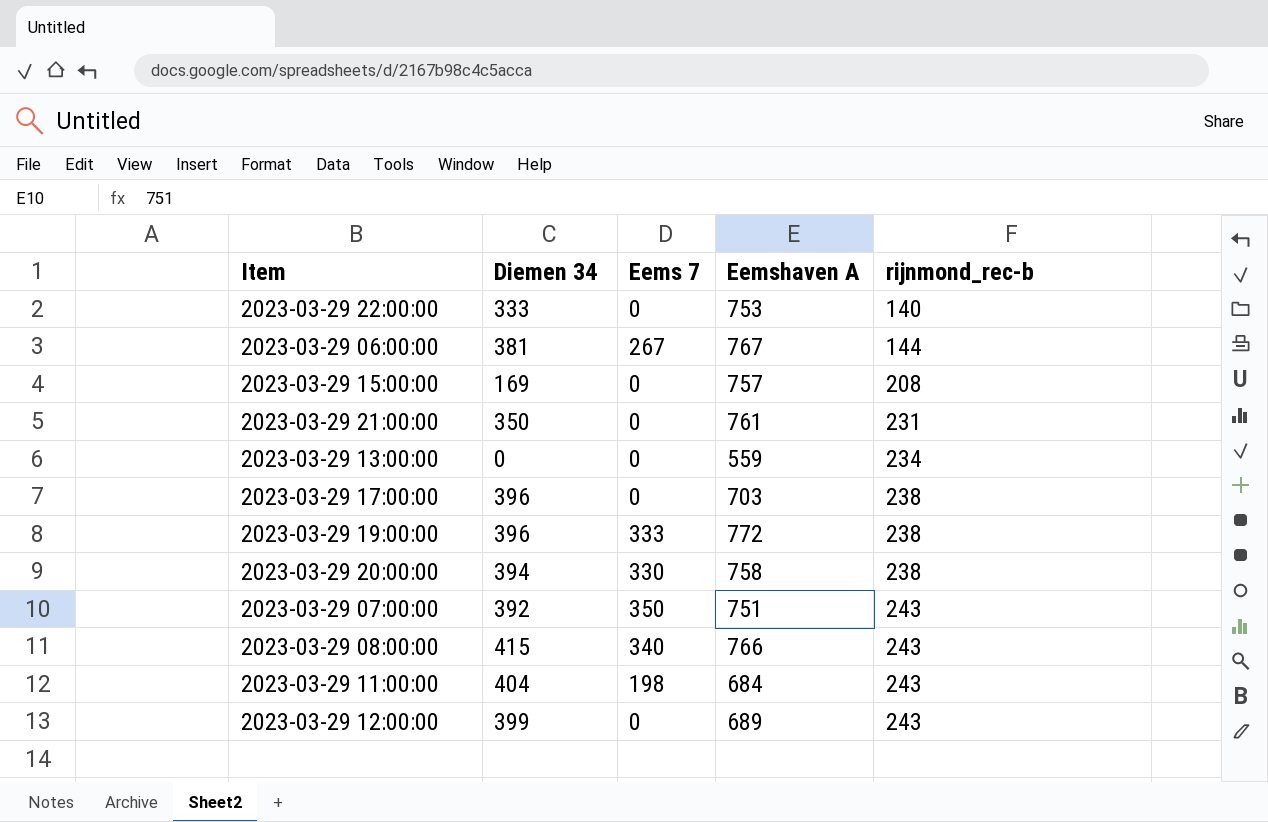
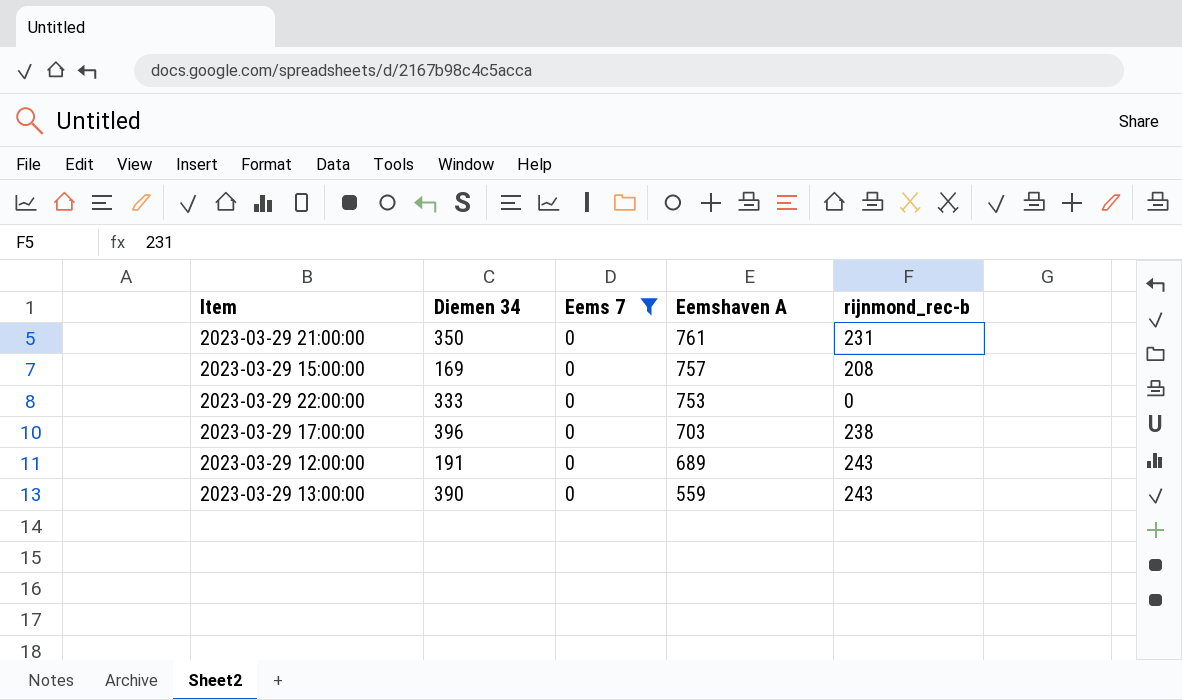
filter: none -> Eems 7 = 0
row order: rijnmond_rec-b ascending -> Eemshaven A descending
2023-03-29 22:00:00 | rijnmond_rec-b: 140 -> 0
2023-03-29 12:00:00 | Diemen 34: 399 -> 191
2023-03-29 13:00:00 | Diemen 34: 0 -> 390
2023-03-29 13:00:00 | rijnmond_rec-b: 234 -> 243

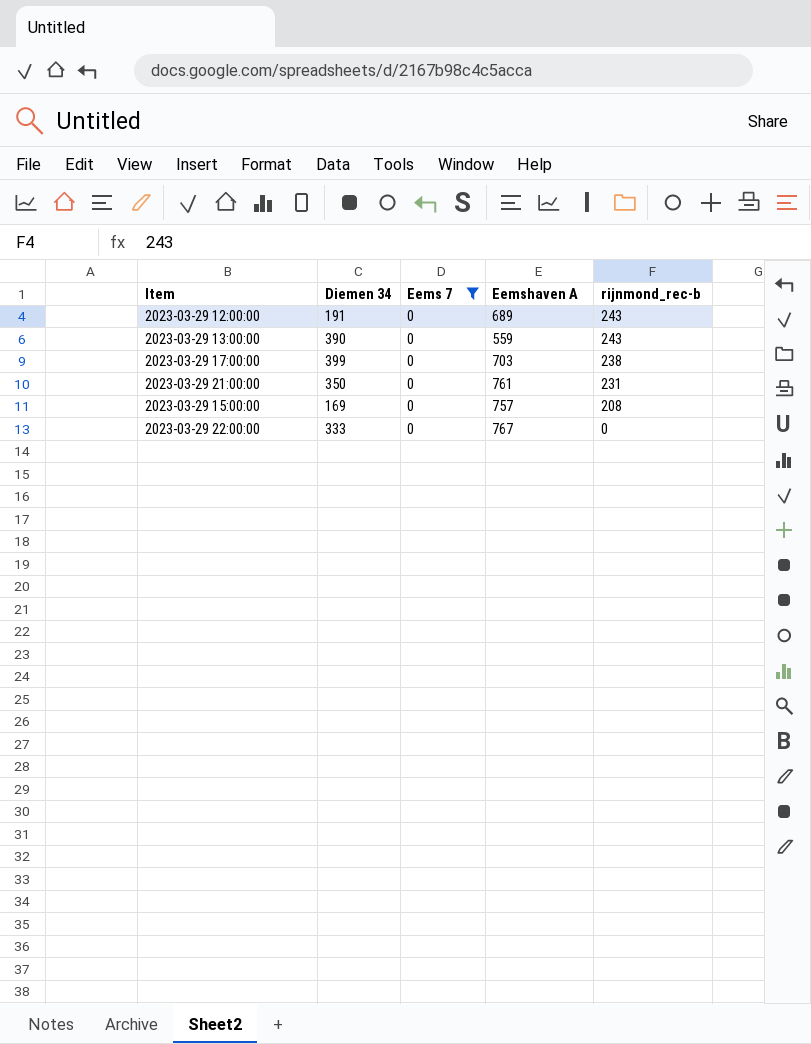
row order: Eemshaven A descending -> rijnmond_rec-b descending
2023-03-29 17:00:00 | Diemen 34: 396 -> 399
2023-03-29 22:00:00 | Eemshaven A: 753 -> 767

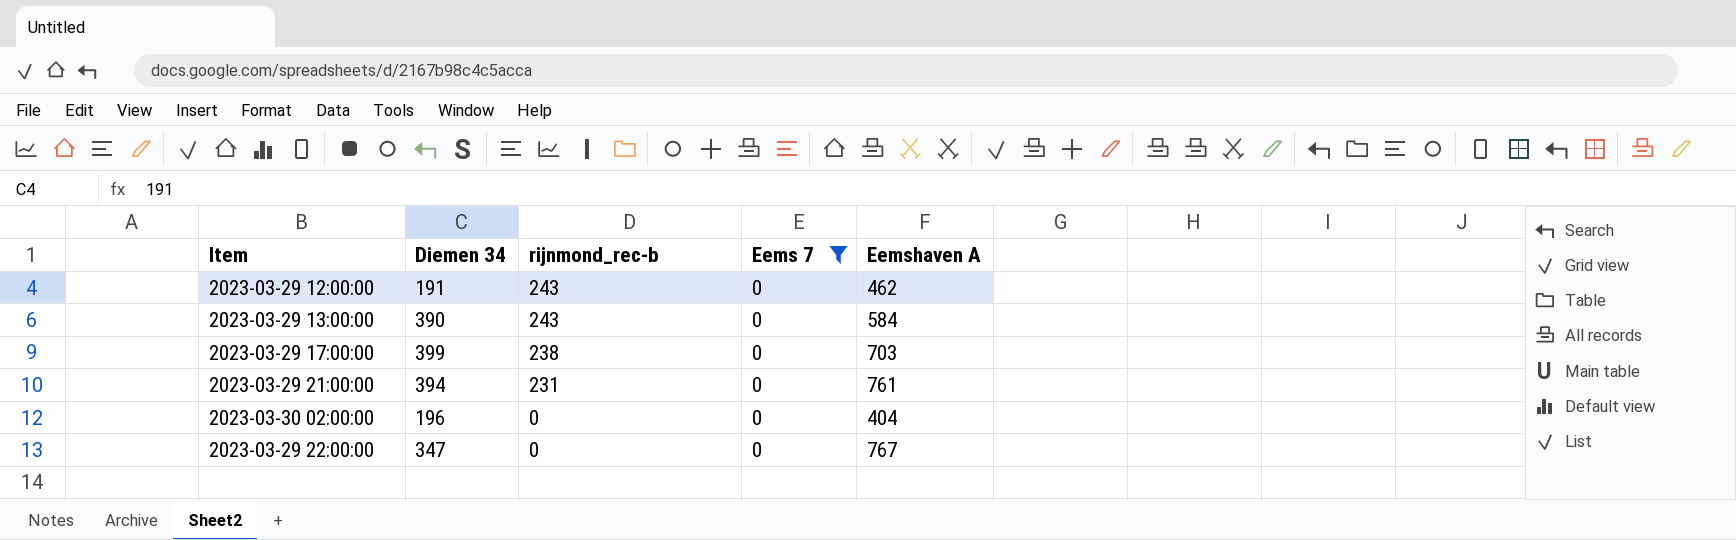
column rijnmond_rec-b | position: 5 -> 3
row 2023-03-29 15:00:00: 169 | 0 | 757 | 208 -> none
2023-03-29 12:00:00 | Eemshaven A: 689 -> 462
2023-03-29 13:00:00 | Eemshaven A: 559 -> 584
2023-03-29 21:00:00 | Diemen 34: 350 -> 394
row 2023-03-30 02:00:00: none -> 196 | 0 | 0 | 404
2023-03-29 22:00:00 | Diemen 34: 333 -> 347

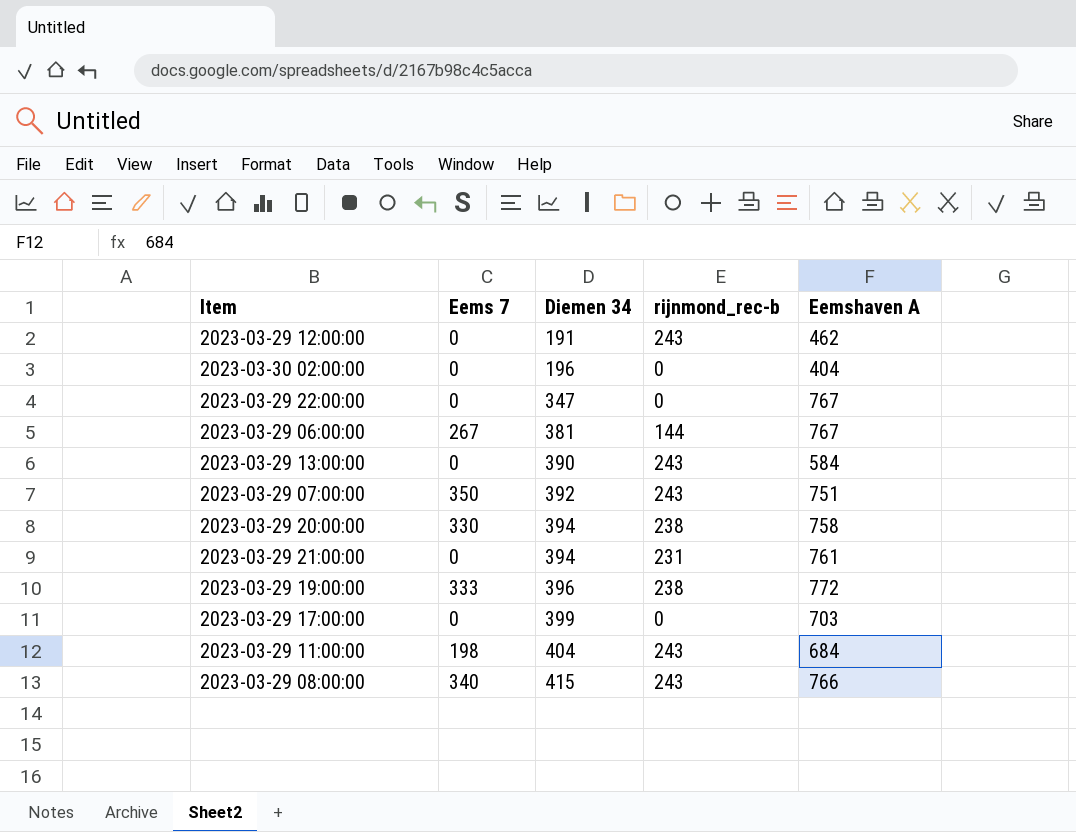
filter: Eems 7 = 0 -> none
row order: rijnmond_rec-b descending -> Diemen 34 ascending
column Eems 7 | position: 4 -> 2
2023-03-29 17:00:00 | rijnmond_rec-b: 238 -> 0

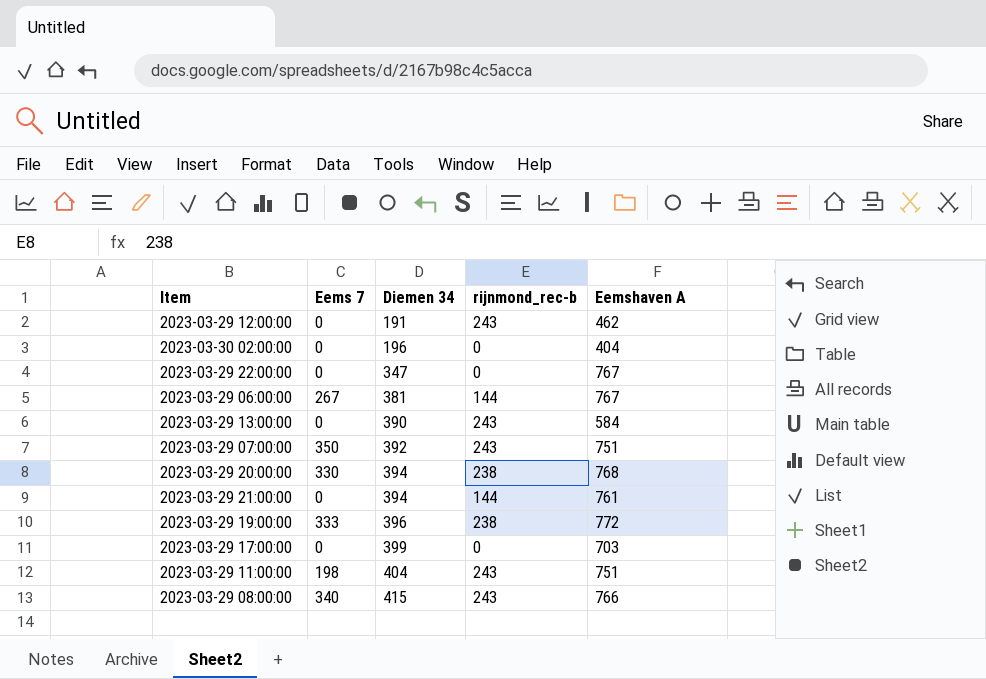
2023-03-29 20:00:00 | Eemshaven A: 758 -> 768
2023-03-29 21:00:00 | rijnmond_rec-b: 231 -> 144
2023-03-29 11:00:00 | Eemshaven A: 684 -> 751

